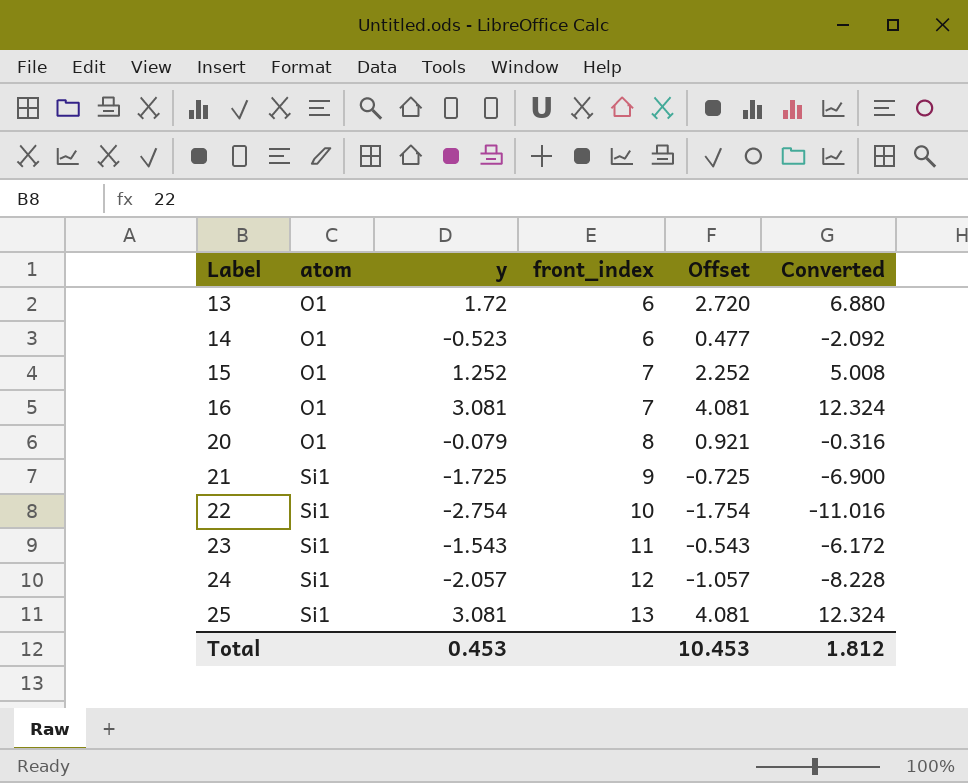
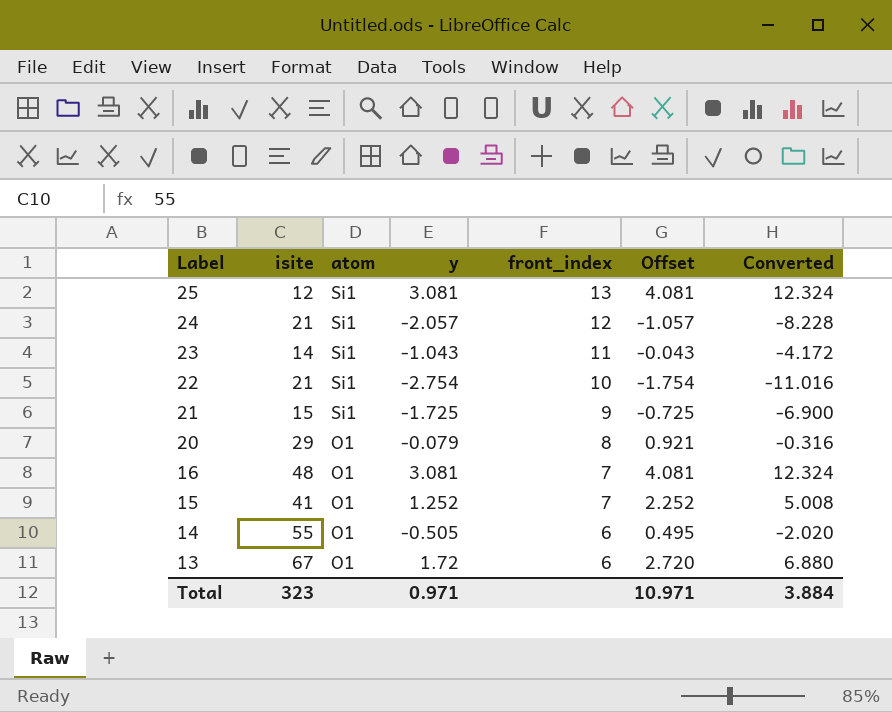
row order: Label ascending -> Label descending
column isite | position: none -> 2
23 | y: -1.543 -> -1.043
23 | Offset: -0.543 -> -0.043
23 | Converted: -6.172 -> -4.172
14 | y: -0.523 -> -0.505
14 | Offset: 0.477 -> 0.495
14 | Converted: -2.092 -> -2.020
Total | y: 0.453 -> 0.971
Total | Offset: 10.453 -> 10.971
Total | Converted: 1.812 -> 3.884

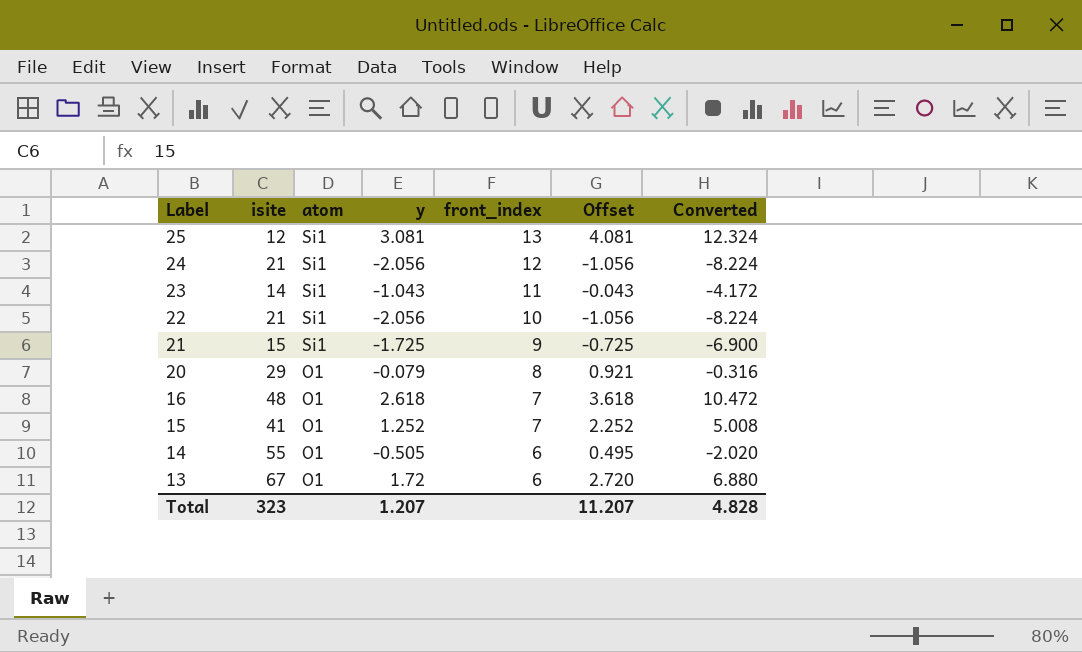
24 | y: -2.057 -> -2.056
24 | Offset: -1.057 -> -1.056
24 | Converted: -8.228 -> -8.224
22 | y: -2.754 -> -2.056
22 | Offset: -1.754 -> -1.056
22 | Converted: -11.016 -> -8.224
16 | y: 3.081 -> 2.618
16 | Offset: 4.081 -> 3.618
16 | Converted: 12.324 -> 10.472
Total | y: 0.971 -> 1.207
Total | Offset: 10.971 -> 11.207
Total | Converted: 3.884 -> 4.828

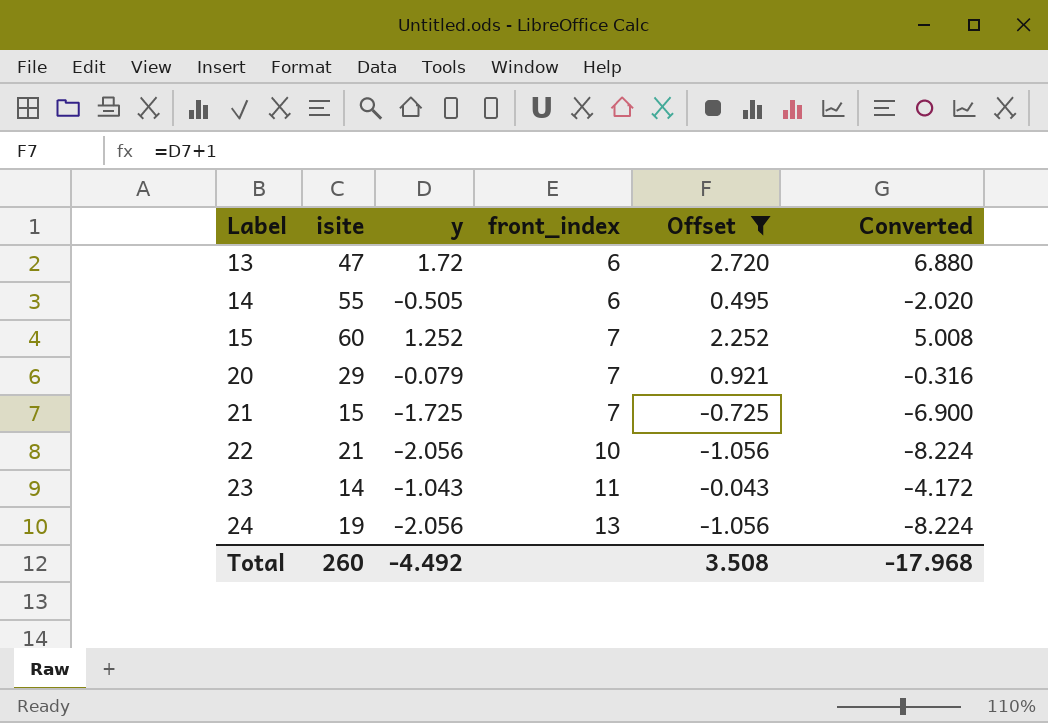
filter: none -> Offset <= 2.720
row order: Label descending -> Label ascending
column atom | position: 3 -> none
13 | isite: 67 -> 47
15 | isite: 41 -> 60
20 | front_index: 8 -> 7
21 | front_index: 9 -> 7
24 | isite: 21 -> 19
24 | front_index: 12 -> 13
Total | isite: 323 -> 260
Total | y: 1.207 -> -4.492
Total | Offset: 11.207 -> 3.508
Total | Converted: 4.828 -> -17.968

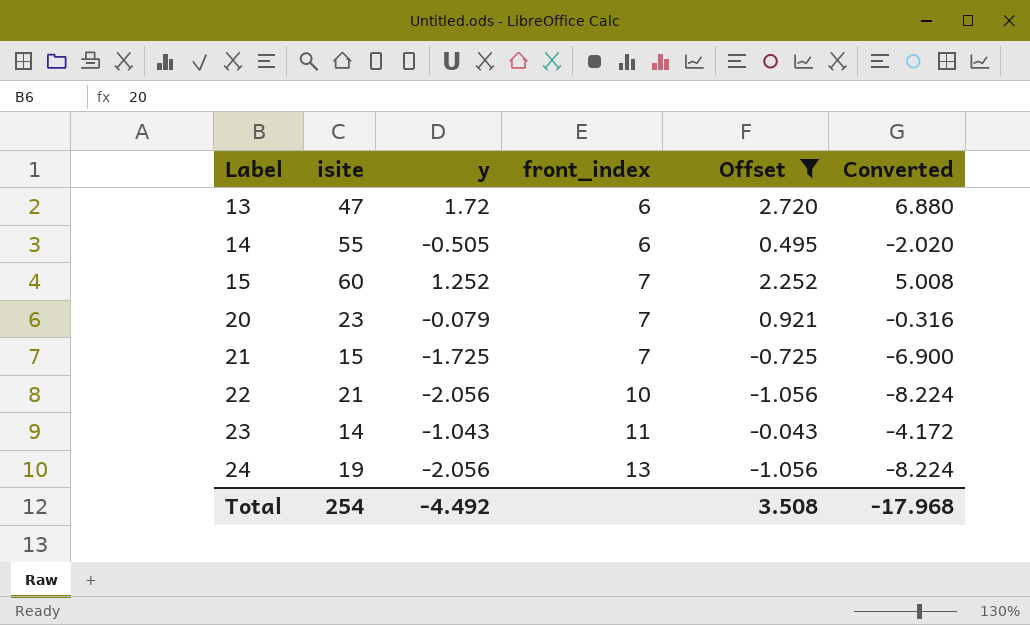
20 | isite: 29 -> 23
Total | isite: 260 -> 254

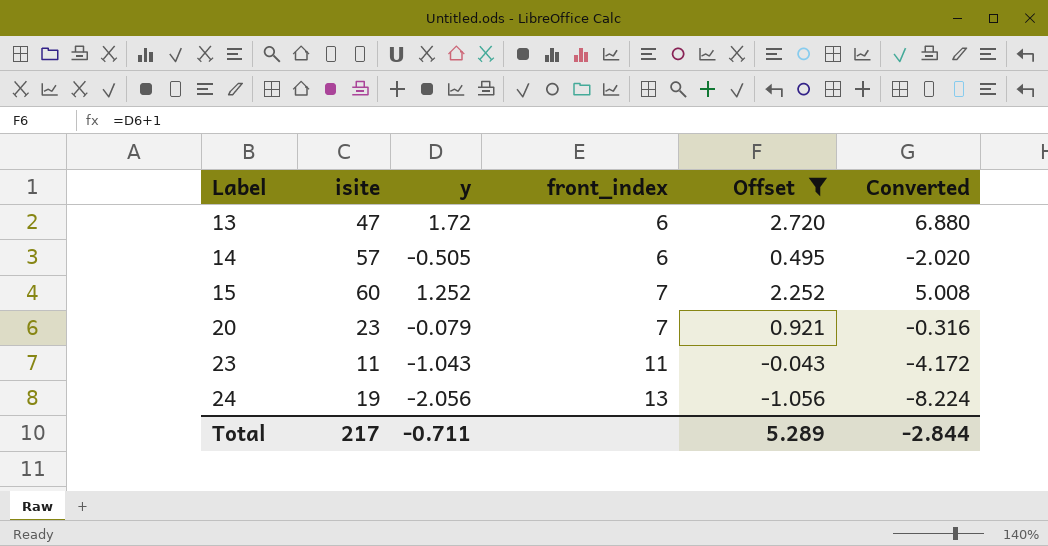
row 21: 15 | -1.725 | 7 | -0.725 | -6.900 -> none
row 22: 21 | -2.056 | 10 | -1.056 | -8.224 -> none
14 | isite: 55 -> 57
23 | isite: 14 -> 11
Total | isite: 254 -> 217
Total | y: -4.492 -> -0.711
Total | Offset: 3.508 -> 5.289
Total | Converted: -17.968 -> -2.844

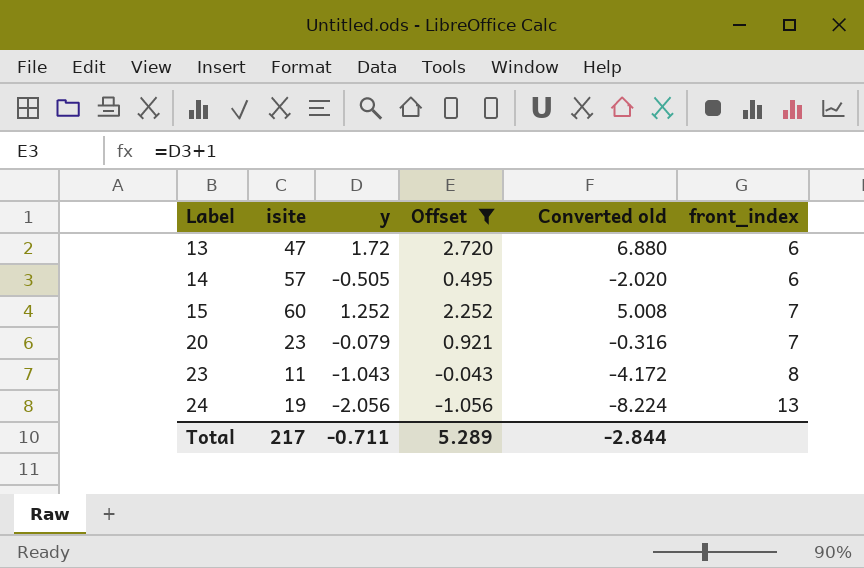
column name: Converted -> Converted old
column front_index | position: 4 -> 6
23 | front_index: 11 -> 8

